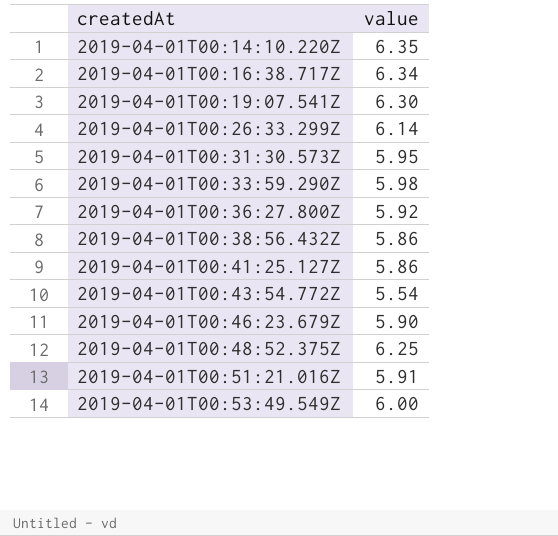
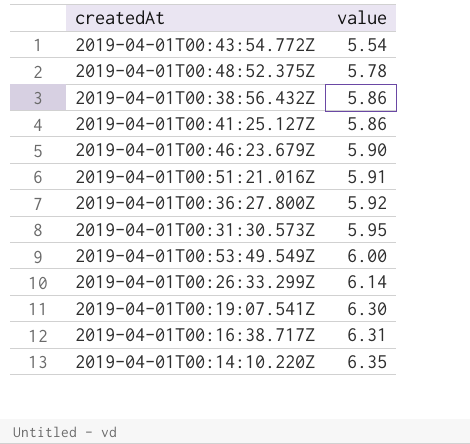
row order: createdAt ascending -> value ascending
row 2019-04-01T00:33:59.290Z: 5.98 -> none
2019-04-01T00:48:52.375Z | value: 6.25 -> 5.78
2019-04-01T00:16:38.717Z | value: 6.34 -> 6.31

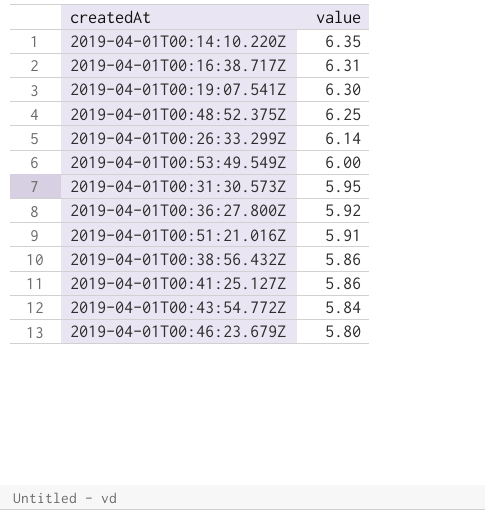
row order: value ascending -> value descending
2019-04-01T00:48:52.375Z | value: 5.78 -> 6.25
2019-04-01T00:43:54.772Z | value: 5.54 -> 5.84
2019-04-01T00:46:23.679Z | value: 5.90 -> 5.80

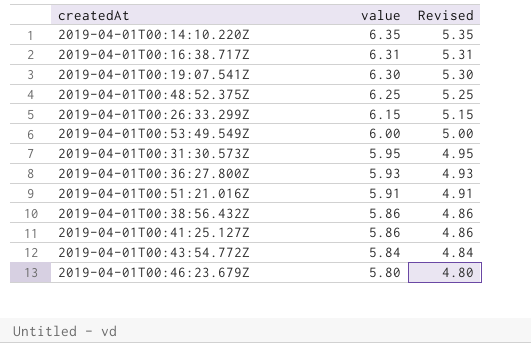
column Revised | formula: none -> [value] - 1
2019-04-01T00:26:33.299Z | value: 6.14 -> 6.15
2019-04-01T00:36:27.800Z | value: 5.92 -> 5.93

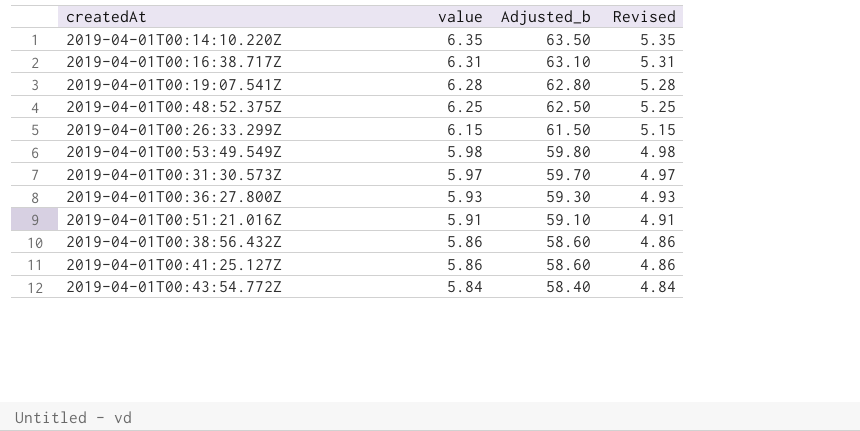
column Adjusted_b | formula: none -> [value] * 10
row 2019-04-01T00:46:23.679Z: 5.80 | 4.80 -> none
2019-04-01T00:19:07.541Z | value: 6.30 -> 6.28
2019-04-01T00:19:07.541Z | Revised: 5.30 -> 5.28
2019-04-01T00:53:49.549Z | value: 6.00 -> 5.98
2019-04-01T00:53:49.549Z | Revised: 5.00 -> 4.98
2019-04-01T00:31:30.573Z | value: 5.95 -> 5.97
2019-04-01T00:31:30.573Z | Revised: 4.95 -> 4.97

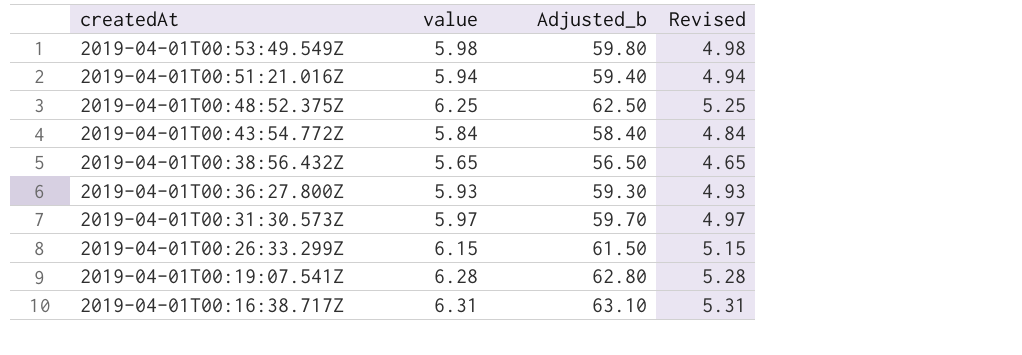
row order: value descending -> createdAt descending
row 2019-04-01T00:14:10.220Z: 6.35 | 63.50 | 5.35 -> none
row 2019-04-01T00:41:25.127Z: 5.86 | 58.60 | 4.86 -> none
2019-04-01T00:51:21.016Z | value: 5.91 -> 5.94
2019-04-01T00:51:21.016Z | Adjusted_b: 59.10 -> 59.40
2019-04-01T00:51:21.016Z | Revised: 4.91 -> 4.94
2019-04-01T00:38:56.432Z | value: 5.86 -> 5.65
2019-04-01T00:38:56.432Z | Adjusted_b: 58.60 -> 56.50
2019-04-01T00:38:56.432Z | Revised: 4.86 -> 4.65

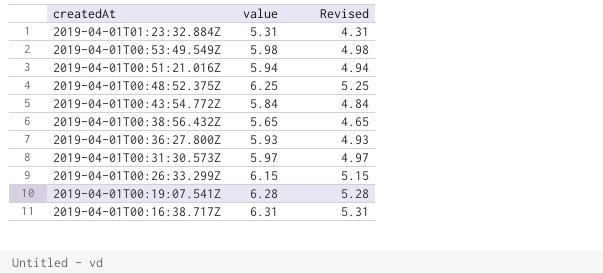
column Adjusted_b | formula: [value] * 10 -> none
row 2019-04-01T01:23:32.884Z: none -> 5.31 | 4.31

